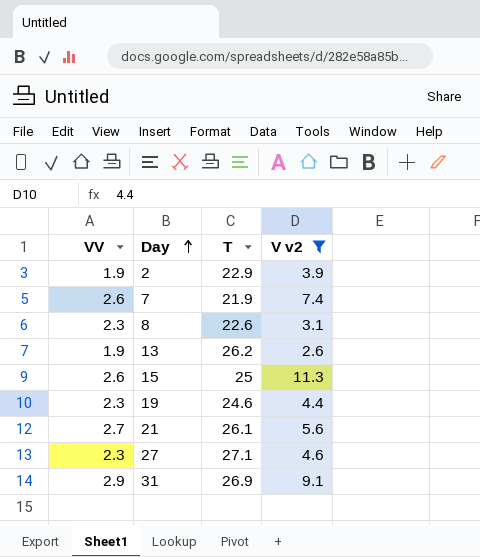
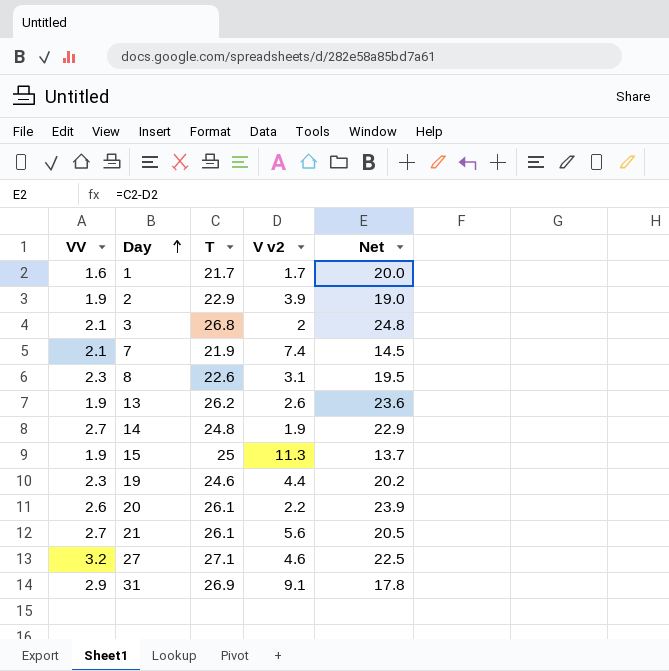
filter: V v2 >= 2.6 -> none
column Net | formula: none -> [T] - [V v2]
7 | VV: 2.6 -> 2.1
15 | VV: 2.6 -> 1.9
27 | VV: 2.3 -> 3.2

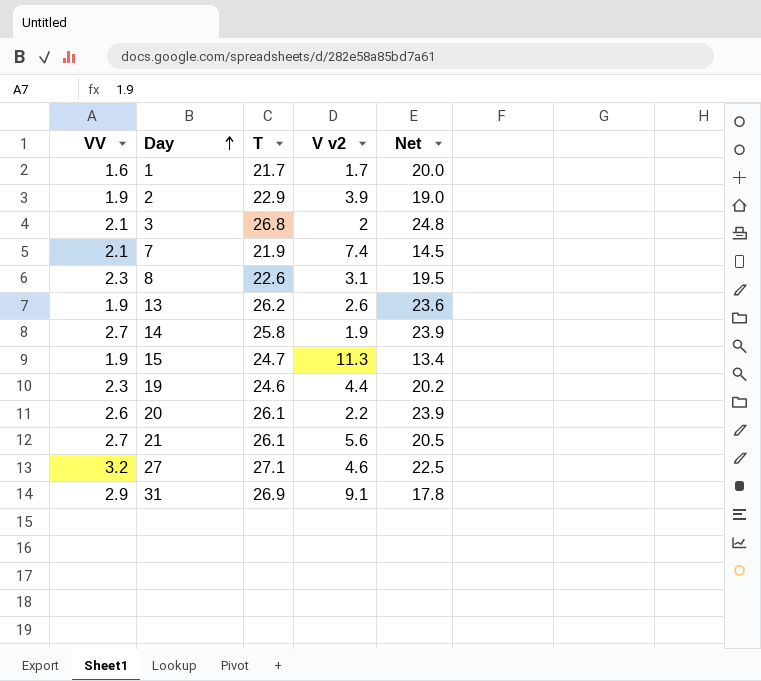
14 | T: 24.8 -> 25.8
14 | Net: 22.9 -> 23.9
15 | T: 25 -> 24.7
15 | Net: 13.7 -> 13.4

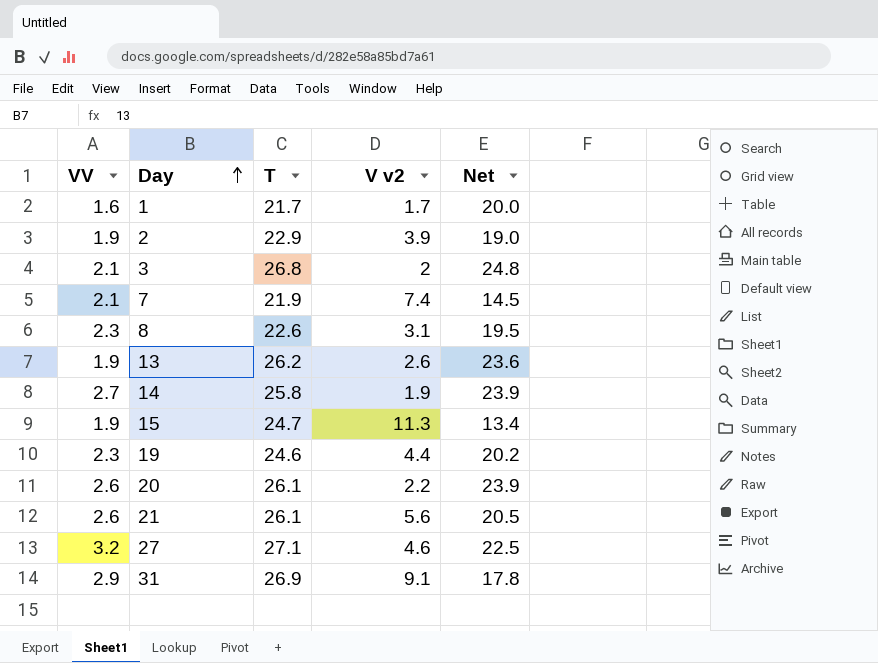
21 | VV: 2.7 -> 2.6

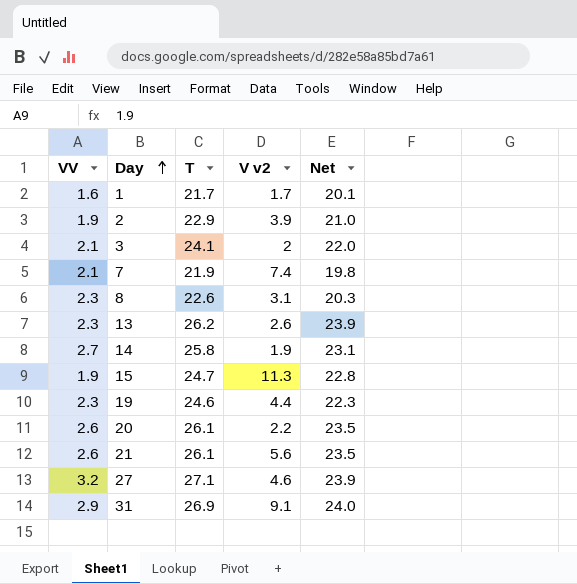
column Net | formula: [T] - [V v2] -> [T] - [VV]
3 | T: 26.8 -> 24.1
13 | VV: 1.9 -> 2.3

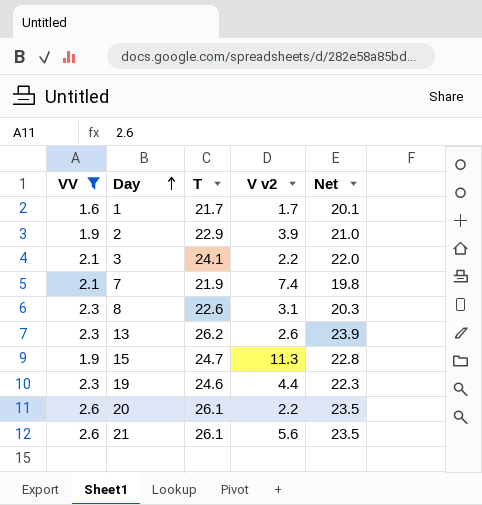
filter: none -> VV <= 2.6
3 | V v2: 2 -> 2.2

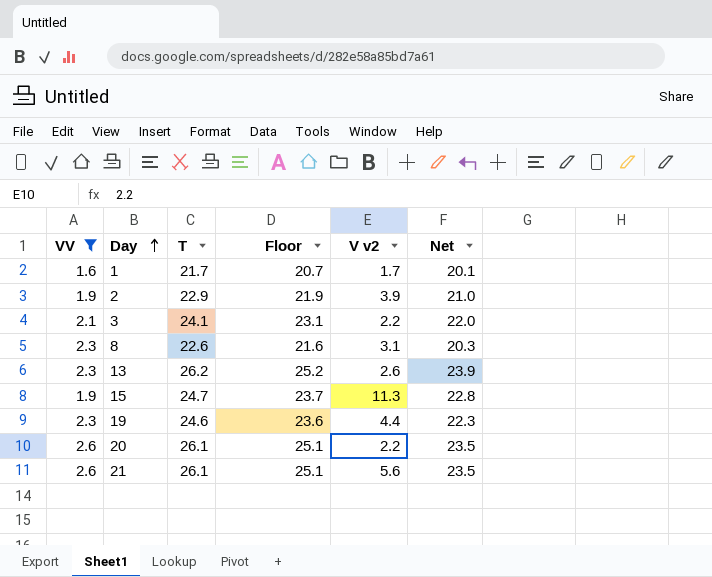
column Floor | formula: none -> [T] - 1
row 7: 2.1 | 21.9 | 7.4 | 19.8 -> none

